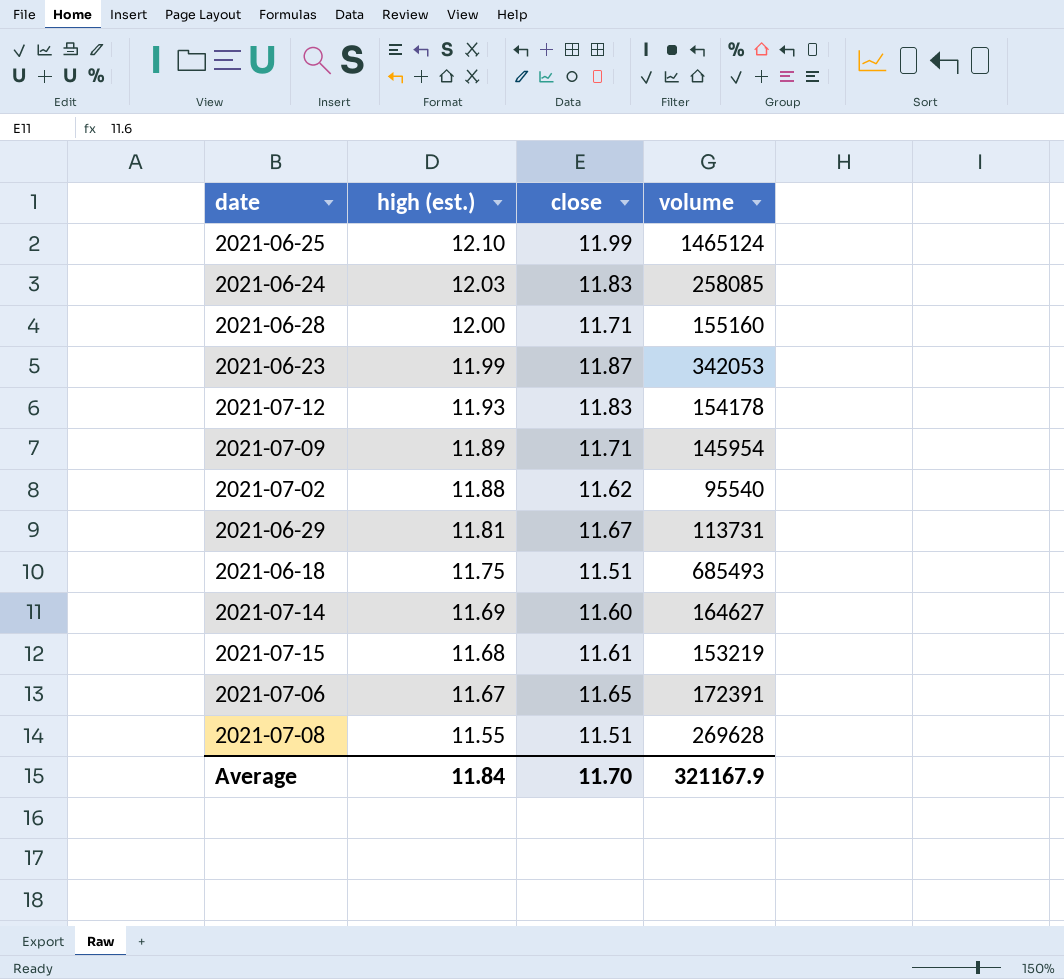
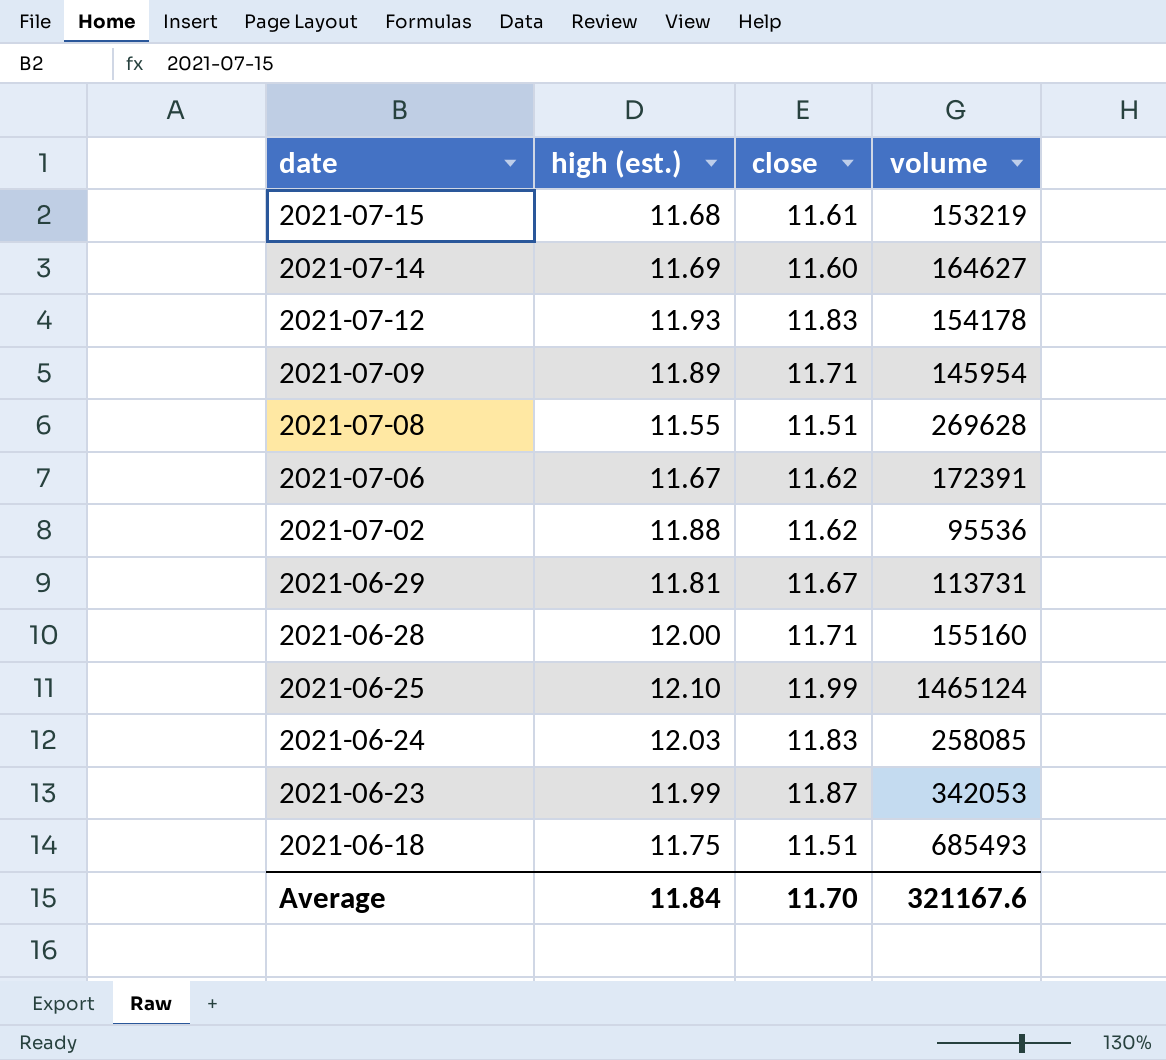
row order: high (est.) descending -> date descending
2021-07-06 | close: 11.65 -> 11.62
2021-07-02 | volume: 95540 -> 95536
Average | volume: 321167.9 -> 321167.6

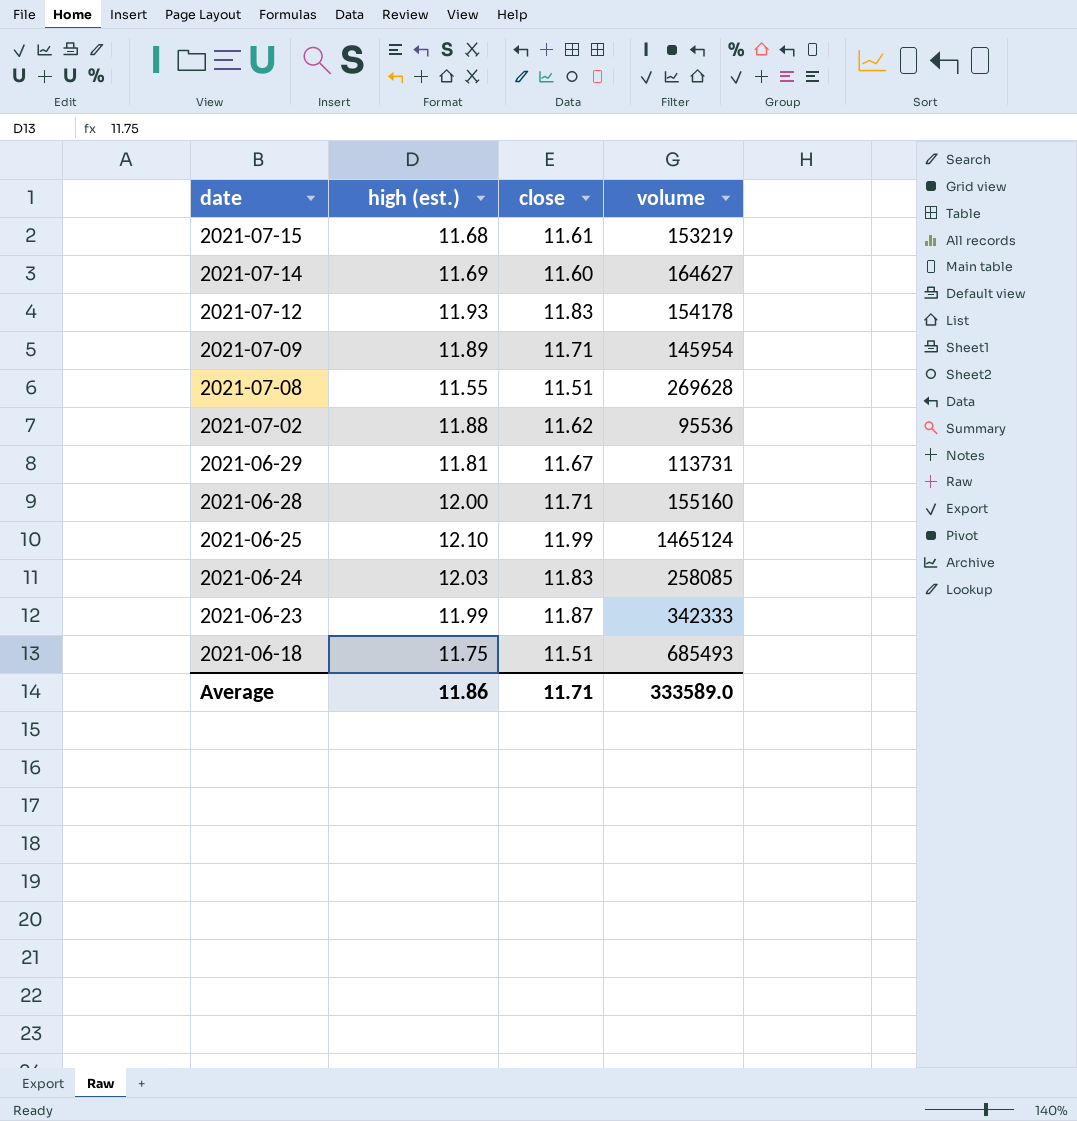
row 2021-07-06: 11.67 | 11.62 | 172391 -> none
2021-06-23 | volume: 342053 -> 342333
Average | high (est.): 11.84 -> 11.86
Average | close: 11.70 -> 11.71
Average | volume: 321167.6 -> 333589.0

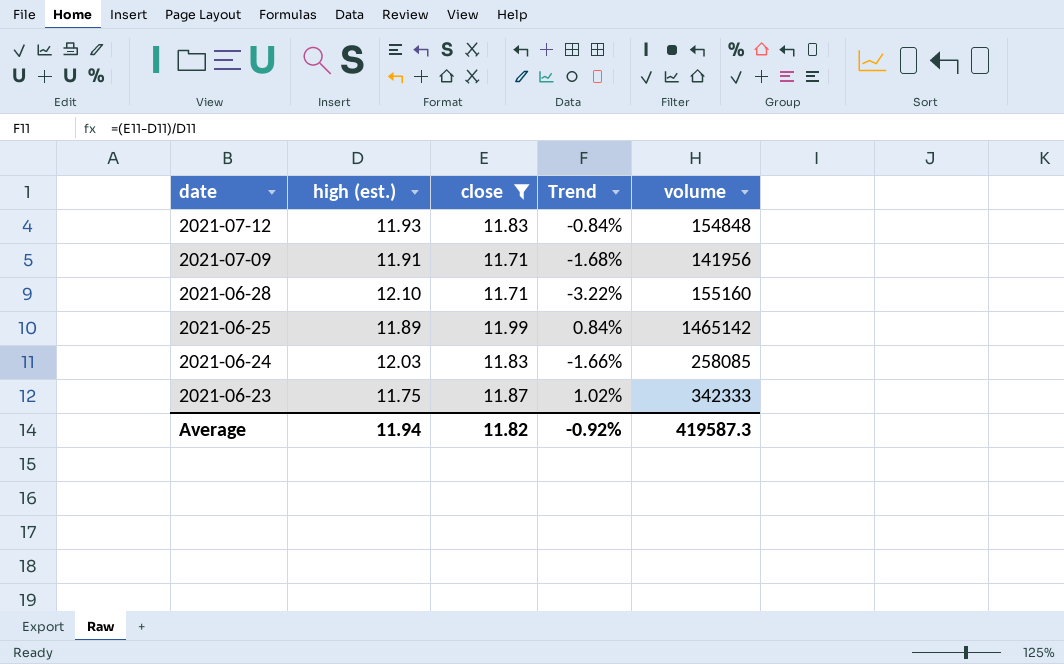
filter: none -> close >= 11.71
column Trend | formula: none -> ([close] - [high (est.)]) / [high (est.)]
2021-07-12 | volume: 154178 -> 154848
2021-07-09 | high (est.): 11.89 -> 11.91
2021-07-09 | volume: 145954 -> 141956
2021-06-28 | high (est.): 12.00 -> 12.10
2021-06-25 | high (est.): 12.10 -> 11.89
2021-06-25 | volume: 1465124 -> 1465142
2021-06-23 | high (est.): 11.99 -> 11.75
Average | high (est.): 11.86 -> 11.94
Average | close: 11.71 -> 11.82
Average | volume: 333589.0 -> 419587.3

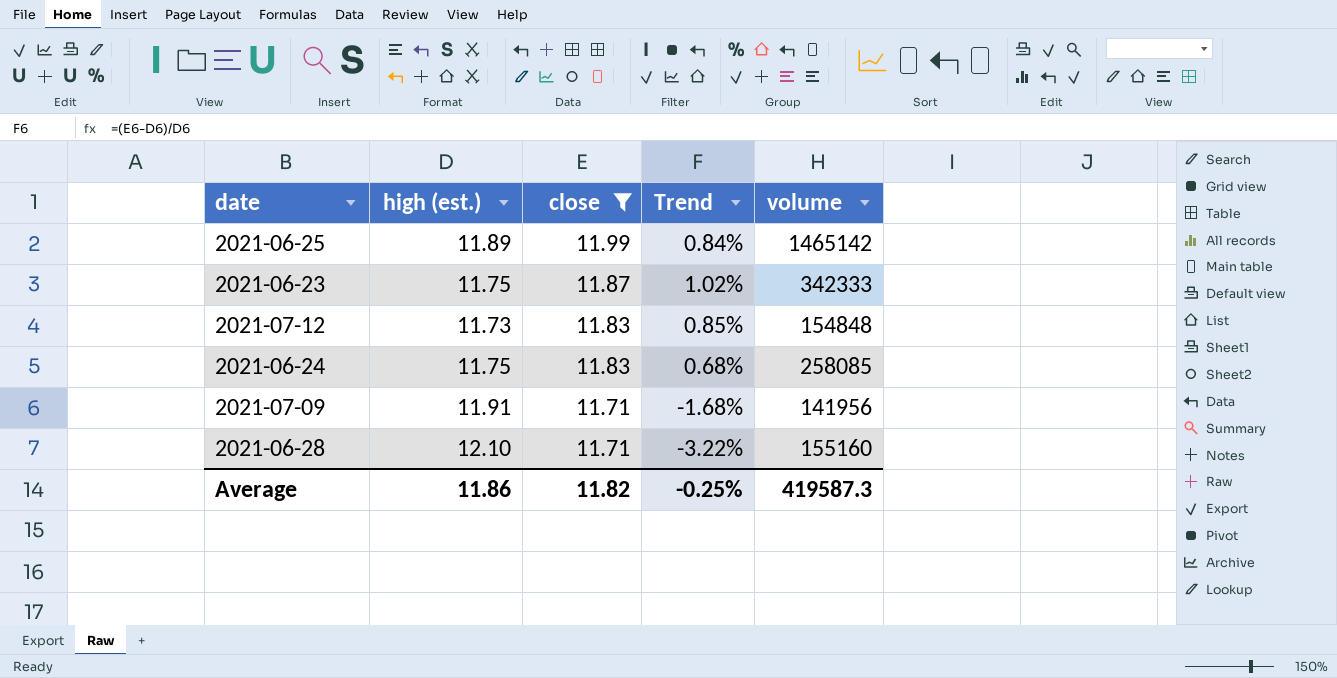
row order: date descending -> close descending
2021-07-12 | high (est.): 11.93 -> 11.73
2021-07-12 | Trend: -0.84% -> 0.85%
2021-06-24 | high (est.): 12.03 -> 11.75
2021-06-24 | Trend: -1.66% -> 0.68%
Average | high (est.): 11.94 -> 11.86
Average | Trend: -0.92% -> -0.25%

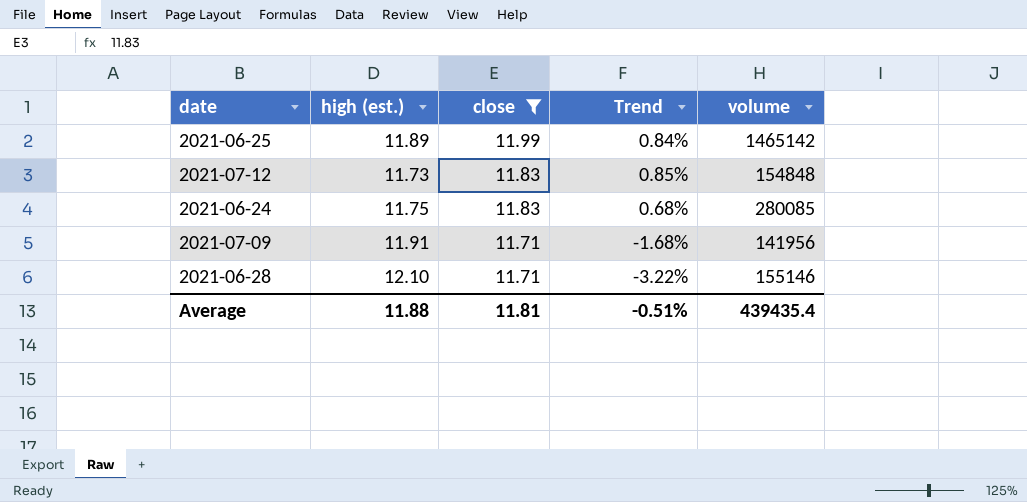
row 2021-06-23: 11.75 | 11.87 | 1.02% | 342333 -> none
2021-06-24 | volume: 258085 -> 280085
2021-06-28 | volume: 155160 -> 155146
Average | high (est.): 11.86 -> 11.88
Average | close: 11.82 -> 11.81
Average | Trend: -0.25% -> -0.51%
Average | volume: 419587.3 -> 439435.4

